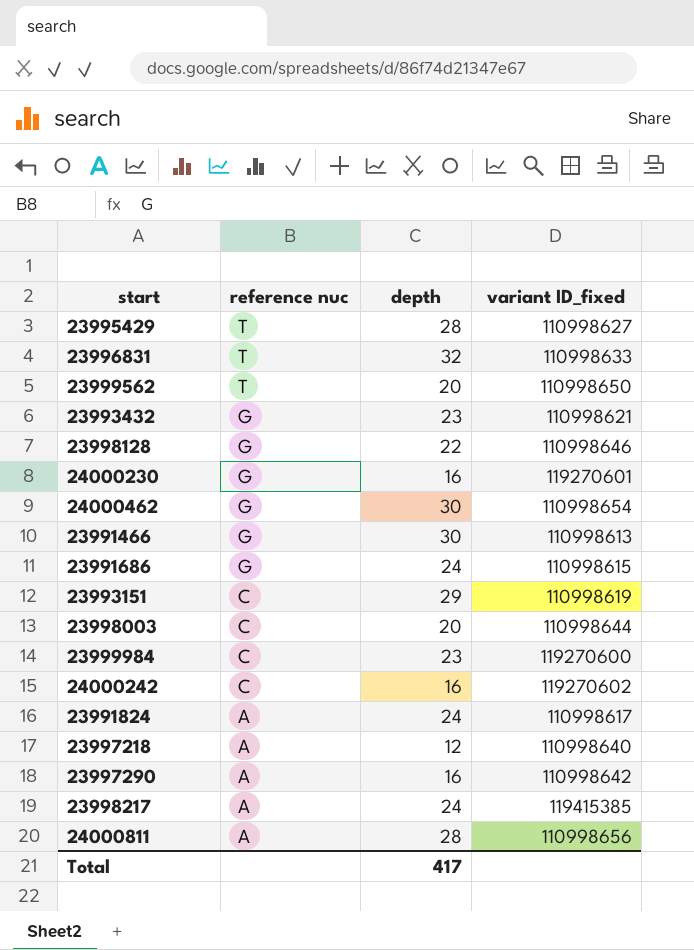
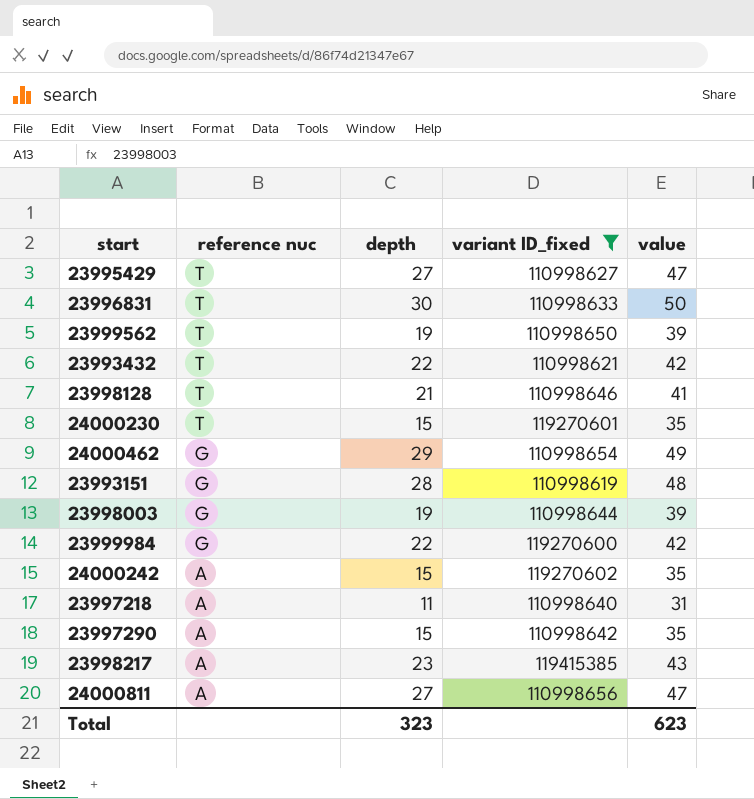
filter: none -> variant ID_fixed >= 110998619
column value | formula: none -> [depth] + 20
23995429 | depth: 28 -> 27
23996831 | depth: 32 -> 30
23999562 | depth: 20 -> 19
23993432 | reference nuc: G -> T
23993432 | depth: 23 -> 22
23998128 | reference nuc: G -> T
23998128 | depth: 22 -> 21
24000230 | reference nuc: G -> T
24000230 | depth: 16 -> 15
24000462 | depth: 30 -> 29
23993151 | reference nuc: C -> G
23993151 | depth: 29 -> 28
23998003 | reference nuc: C -> G
23998003 | depth: 20 -> 19
23999984 | reference nuc: C -> G
23999984 | depth: 23 -> 22
24000242 | reference nuc: C -> A
24000242 | depth: 16 -> 15
23997218 | depth: 12 -> 11
23997290 | depth: 16 -> 15
23998217 | depth: 24 -> 23
24000811 | depth: 28 -> 27
Total | depth: 417 -> 323

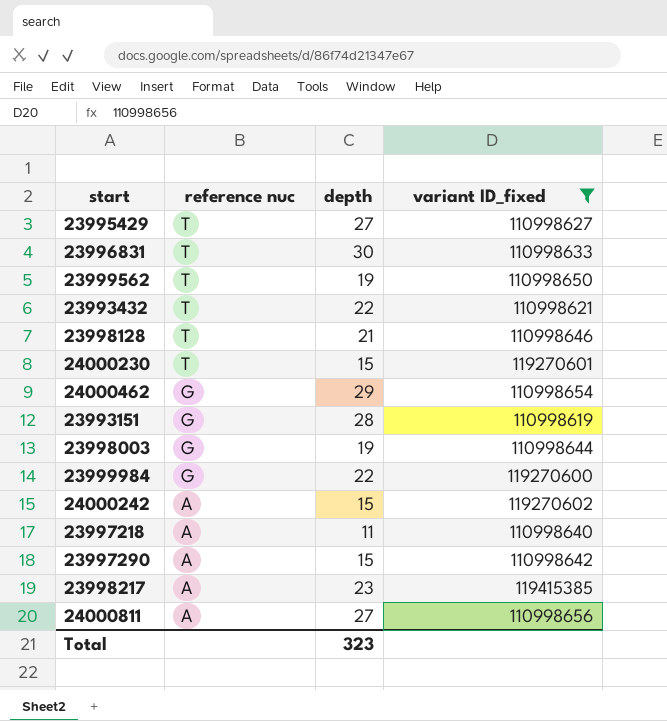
column value | formula: [depth] + 20 -> none

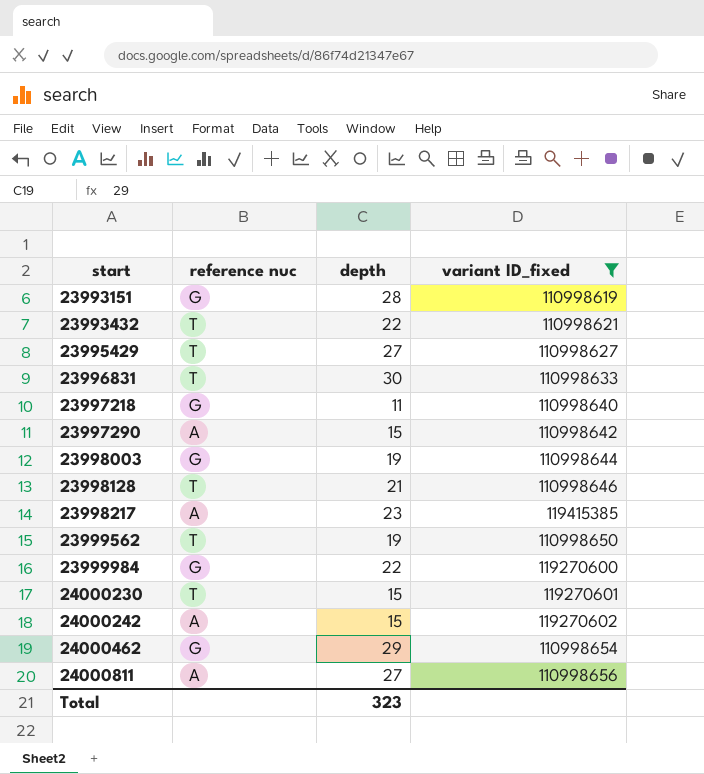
row order: reference nuc descending -> start ascending
23997218 | reference nuc: A -> G

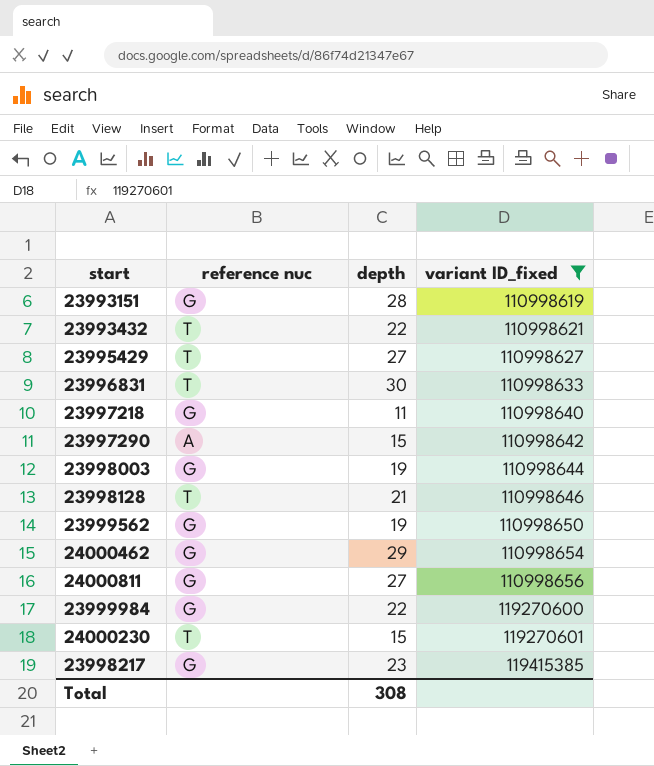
row order: start ascending -> variant ID_fixed ascending
row 24000242: A | 15 | 119270602 -> none
23999562 | reference nuc: T -> G
24000811 | reference nuc: A -> G
23998217 | reference nuc: A -> G
Total | depth: 323 -> 308

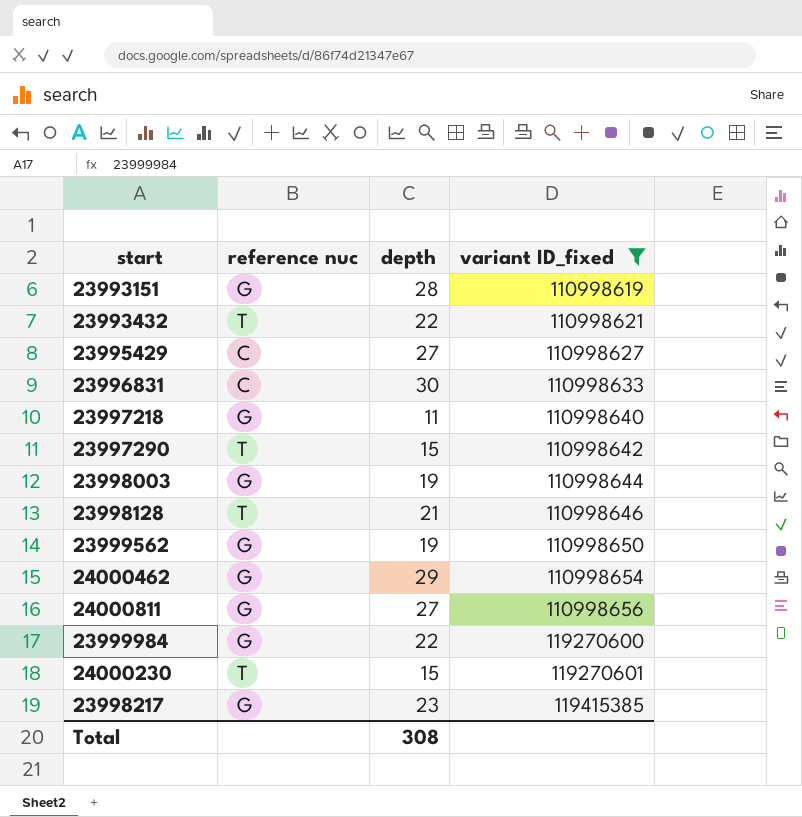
23995429 | reference nuc: T -> C
23996831 | reference nuc: T -> C
23997290 | reference nuc: A -> T

